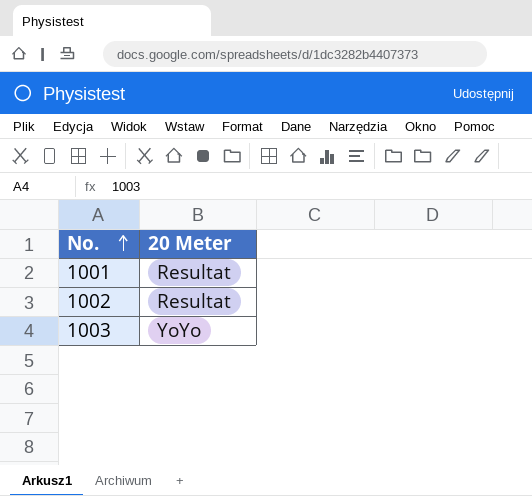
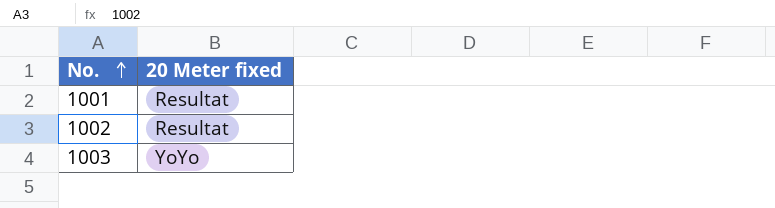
column name: 20 Meter -> 20 Meter fixed

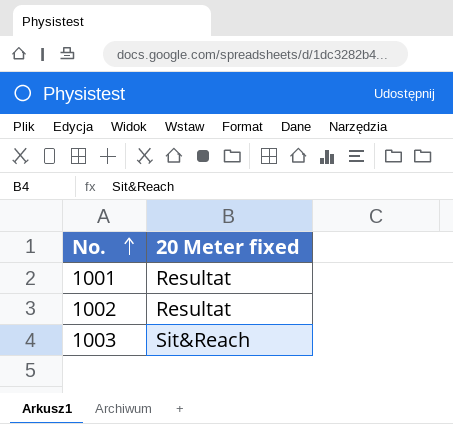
1003 | 20 Meter fixed: YoYo -> Sit&Reach

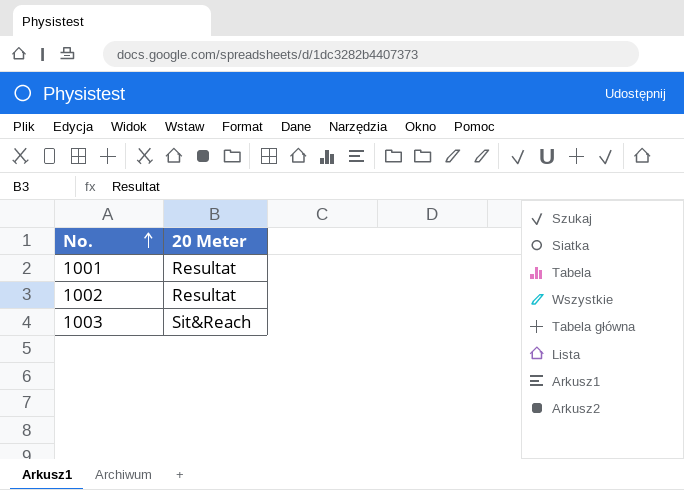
column name: 20 Meter fixed -> 20 Meter

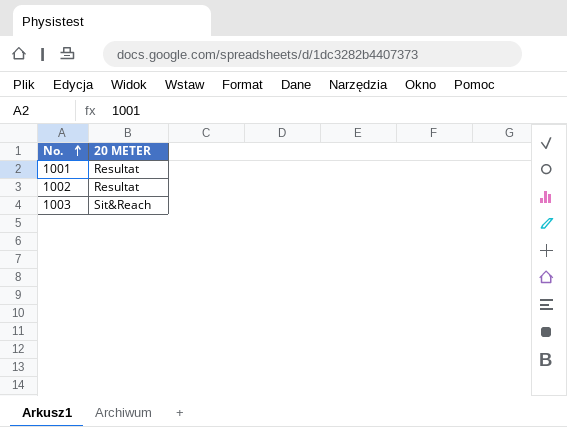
column name: 20 Meter -> 20 METER

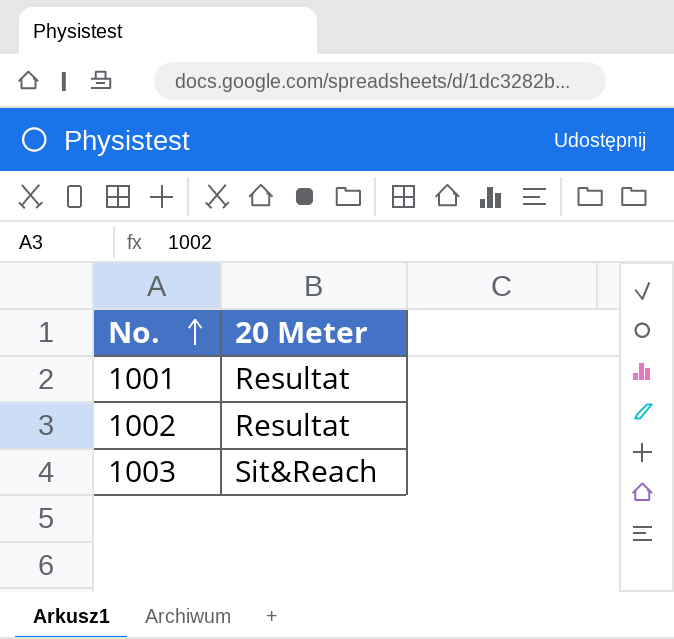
column name: 20 METER -> 20 Meter

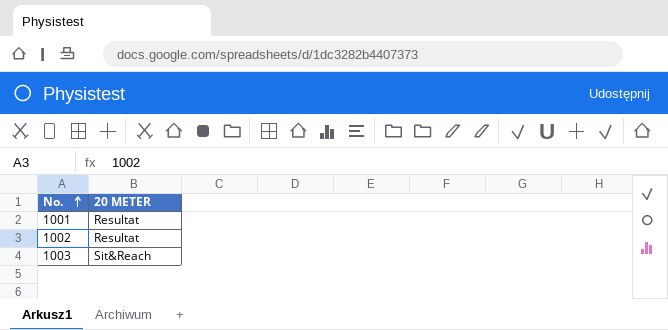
column name: 20 Meter -> 20 METER

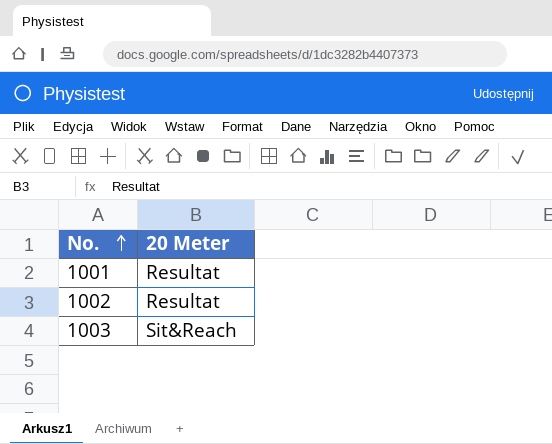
column name: 20 METER -> 20 Meter

